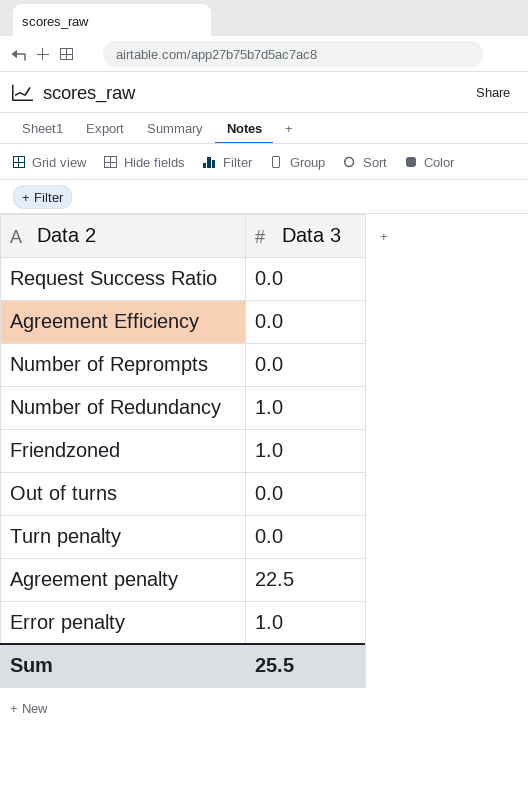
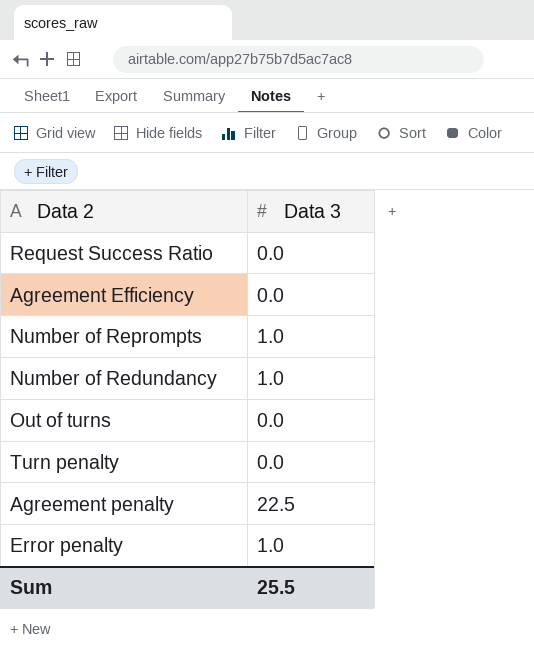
row Friendzoned: 1.0 -> none
Number of Reprompts | Data 3: 0.0 -> 1.0

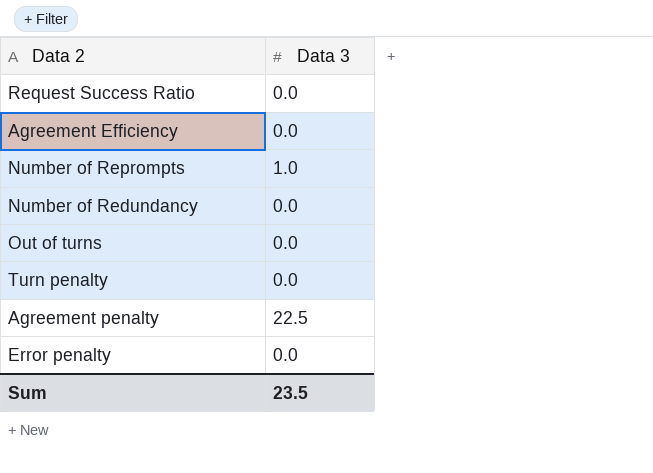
Number of Redundancy | Data 3: 1.0 -> 0.0
Error penalty | Data 3: 1.0 -> 0.0
Sum | Data 3: 25.5 -> 23.5

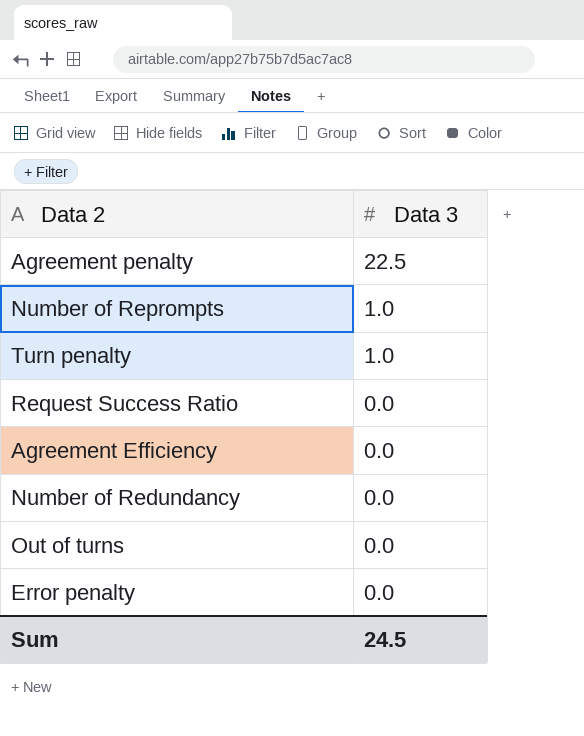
row order: none -> Data 3 descending
Turn penalty | Data 3: 0.0 -> 1.0
Sum | Data 3: 23.5 -> 24.5

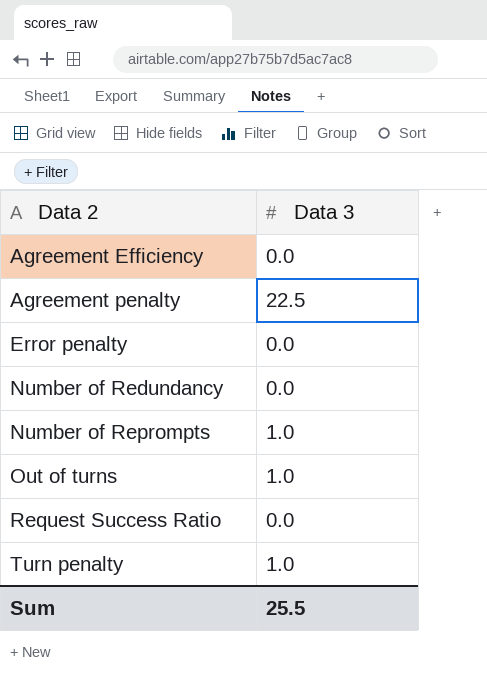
row order: Data 3 descending -> Data 2 ascending
Out of turns | Data 3: 0.0 -> 1.0
Sum | Data 3: 24.5 -> 25.5

